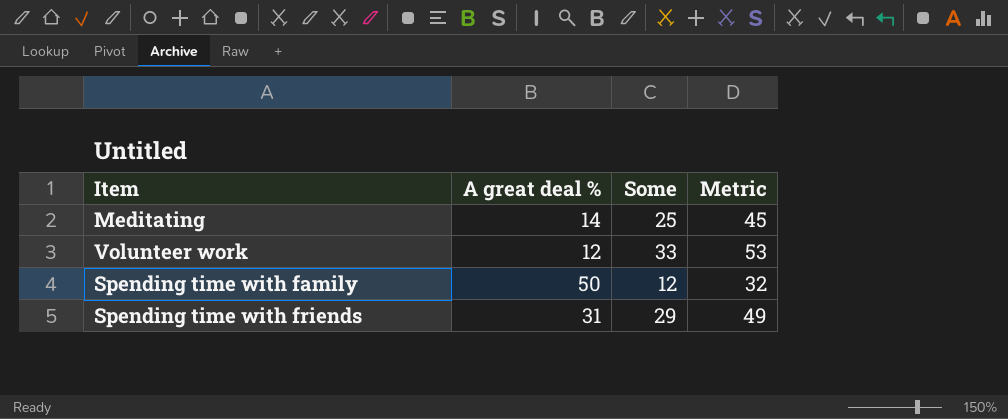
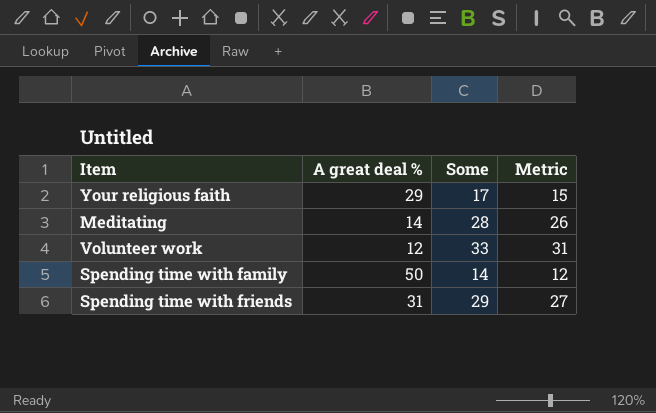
column Metric | formula: [Some] + 20 -> [Some] - 2
row Your religious faith: none -> 29 | 17 | 15
Meditating | Some: 25 -> 28
Spending time with family | Some: 12 -> 14

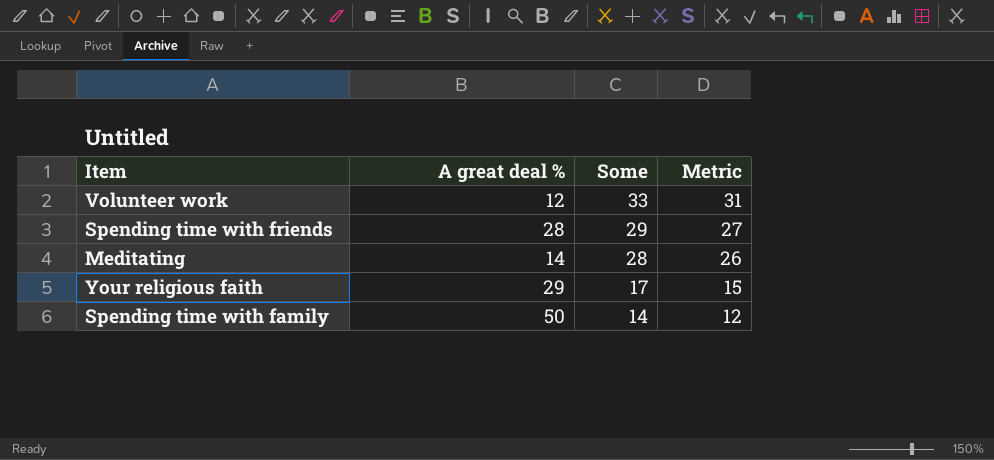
row order: none -> Some descending
Spending time with friends | A great deal %: 31 -> 28

